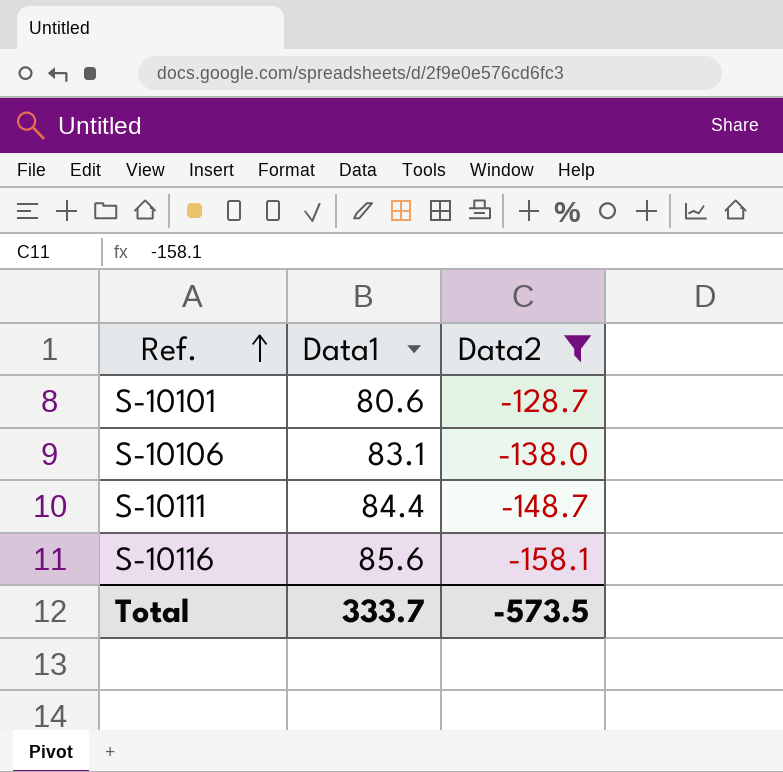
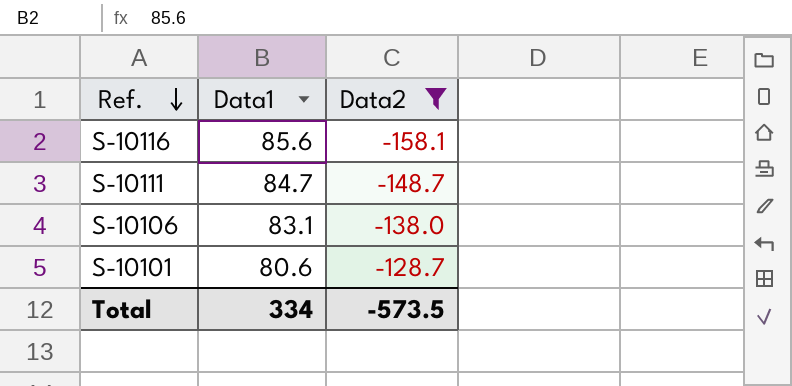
row order: Ref. ascending -> Ref. descending
S-10111 | Data1: 84.4 -> 84.7
Total | Data1: 333.7 -> 334

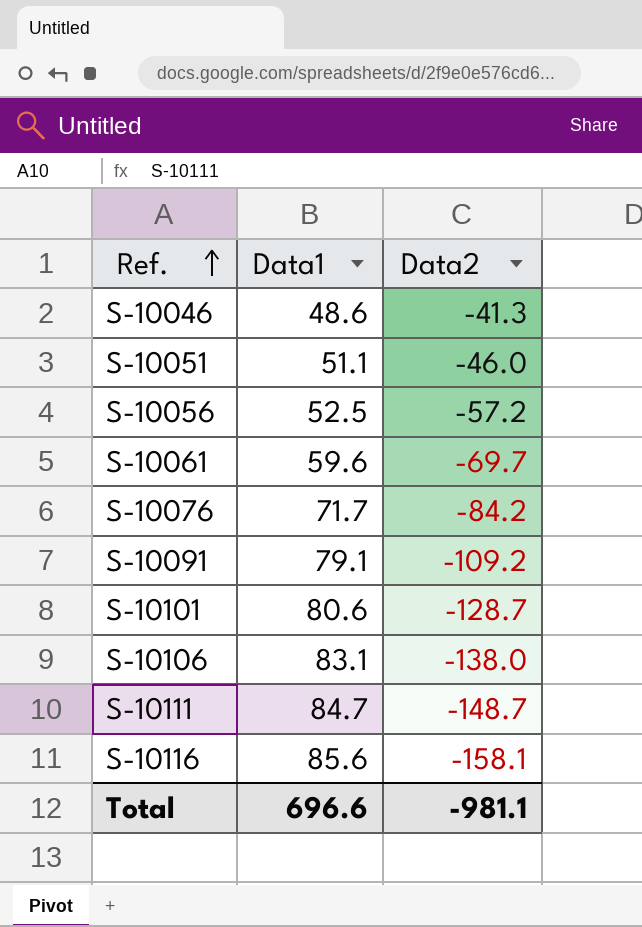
filter: Data2 <= -128.7 -> none
row order: Ref. descending -> Ref. ascending
Total | Data1: 334 -> 696.6
Total | Data2: -573.5 -> -981.1

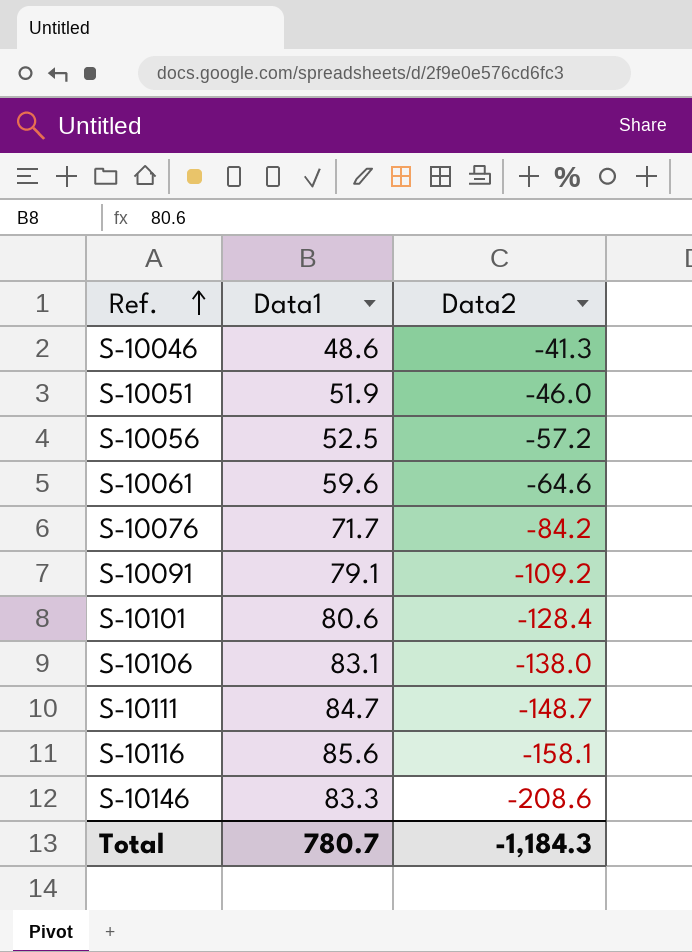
S-10051 | Data1: 51.1 -> 51.9
S-10061 | Data2: -69.7 -> -64.6
S-10101 | Data2: -128.7 -> -128.4
row S-10146: none -> 83.3 | -208.6
Total | Data1: 696.6 -> 780.7
Total | Data2: -981.1 -> -1,184.3

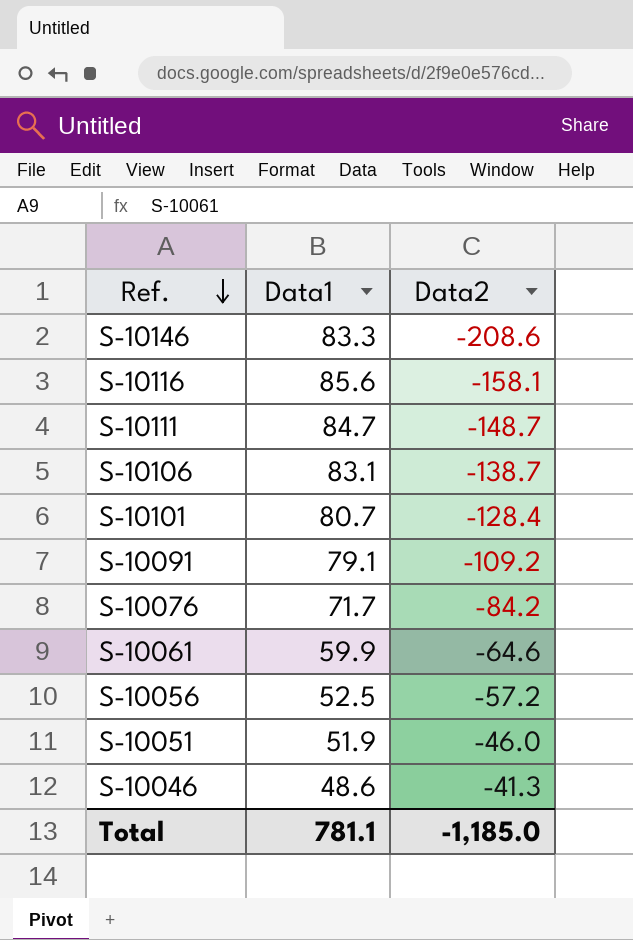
row order: Ref. ascending -> Ref. descending
S-10106 | Data2: -138.0 -> -138.7
S-10101 | Data1: 80.6 -> 80.7
S-10061 | Data1: 59.6 -> 59.9
Total | Data1: 780.7 -> 781.1
Total | Data2: -1,184.3 -> -1,185.0

